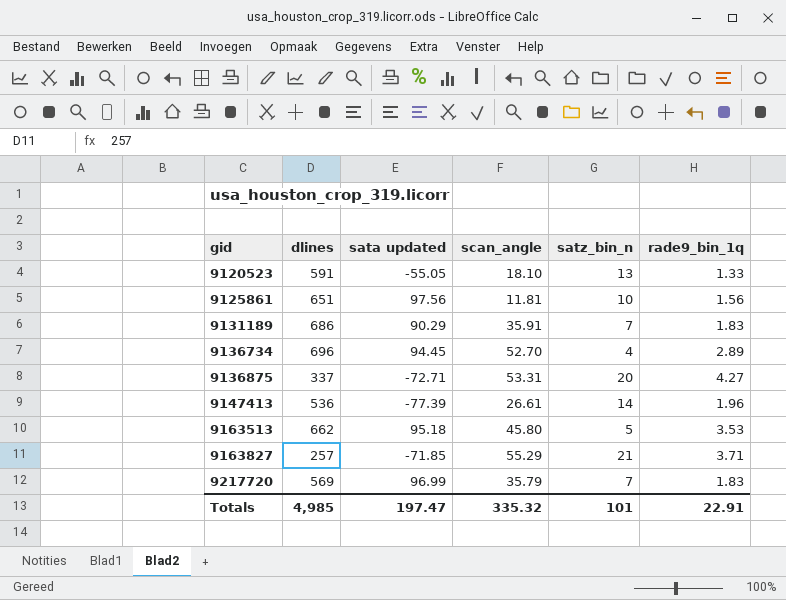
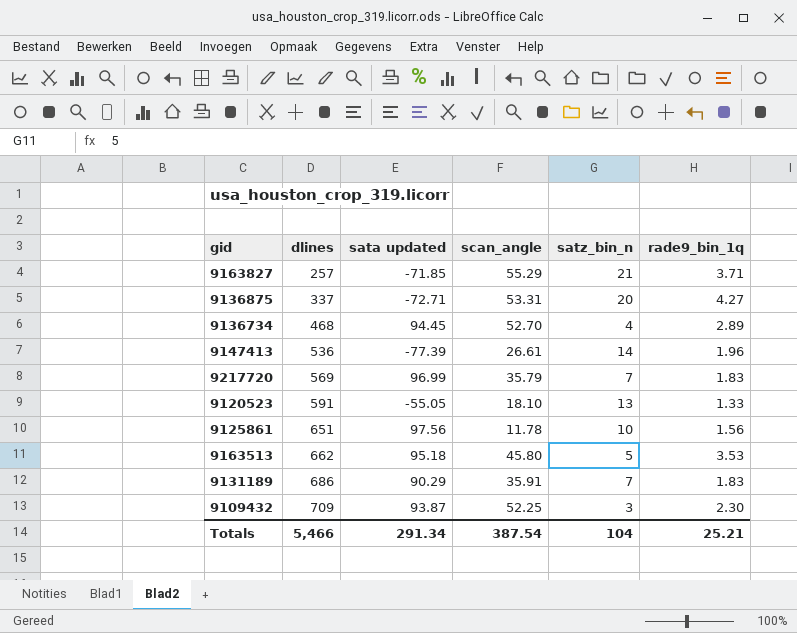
row order: gid ascending -> dlines ascending
9136734 | dlines: 696 -> 468
9125861 | scan_angle: 11.81 -> 11.78
row 9109432: none -> 709 | 93.87 | 52.25 | 3 | 2.30
Totals | dlines: 4,985 -> 5,466
Totals | sata updated: 197.47 -> 291.34
Totals | scan_angle: 335.32 -> 387.54
Totals | satz_bin_n: 101 -> 104
Totals | rade9_bin_1q: 22.91 -> 25.21

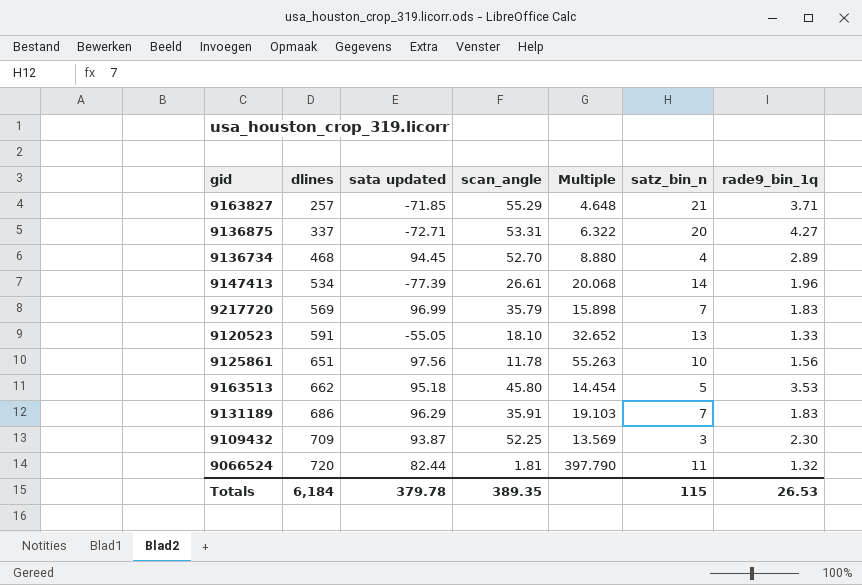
column Multiple | formula: none -> [dlines] / [scan_angle]
9147413 | dlines: 536 -> 534
9131189 | sata updated: 90.29 -> 96.29
row 9066524: none -> 720 | 82.44 | 1.81 | 397.790 | 11 | 1.32
Totals | dlines: 5,466 -> 6,184
Totals | sata updated: 291.34 -> 379.78
Totals | scan_angle: 387.54 -> 389.35
Totals | satz_bin_n: 104 -> 115
Totals | rade9_bin_1q: 25.21 -> 26.53

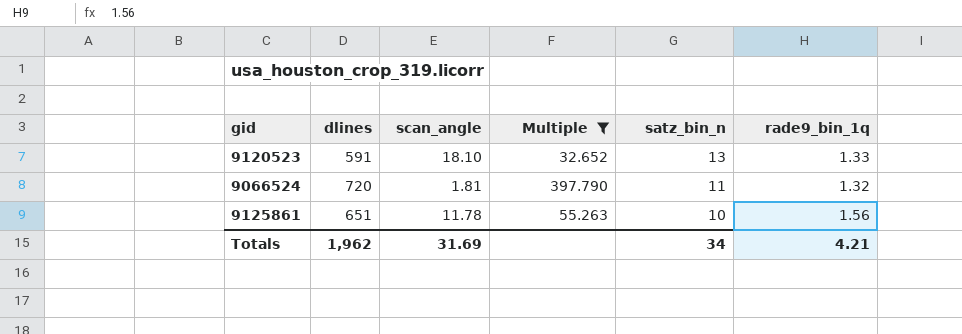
filter: none -> Multiple >= 32.652
row order: dlines ascending -> satz_bin_n descending
column sata updated | position: 3 -> none
Totals | dlines: 6,184 -> 1,962
Totals | scan_angle: 389.35 -> 31.69
Totals | satz_bin_n: 115 -> 34
Totals | rade9_bin_1q: 26.53 -> 4.21

